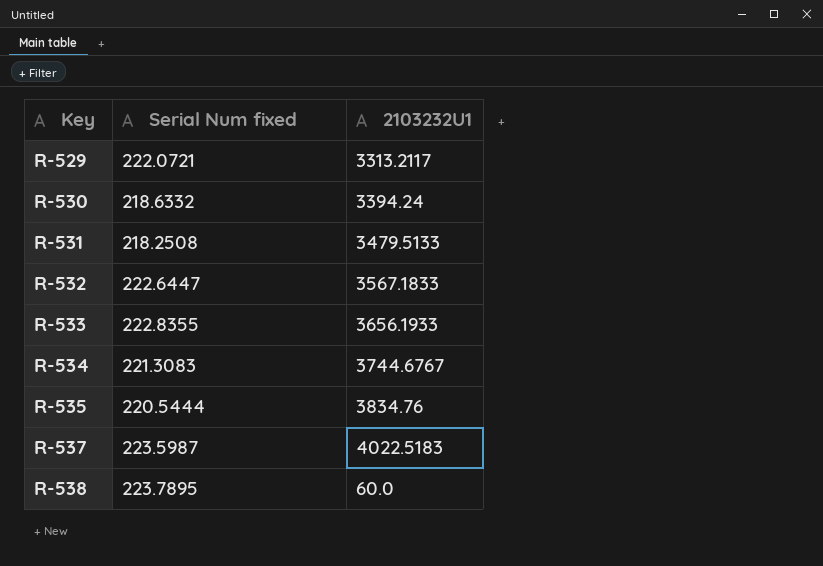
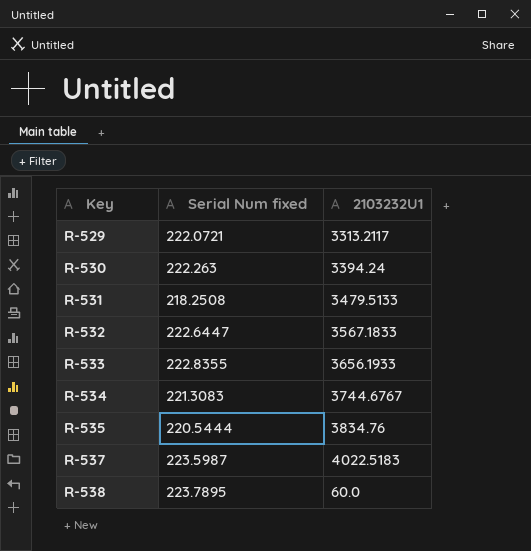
R-530 | Serial Num fixed: 218.6332 -> 222.263

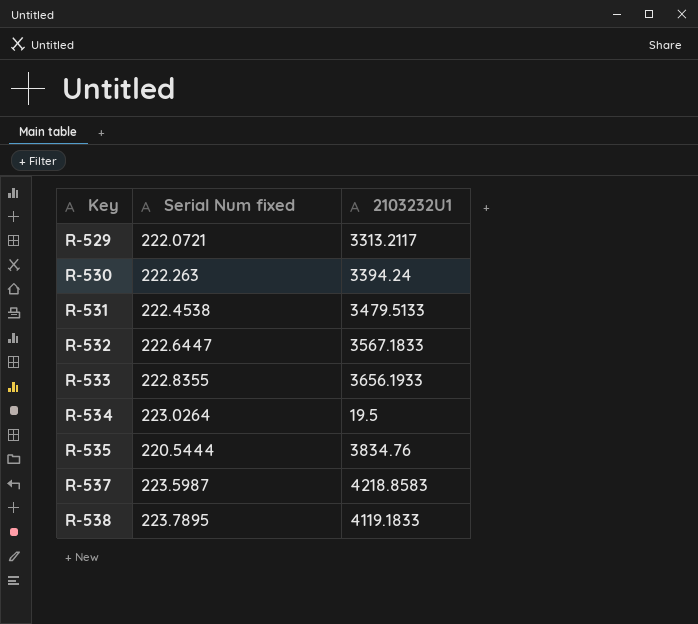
R-531 | Serial Num fixed: 218.2508 -> 222.4538
R-534 | Serial Num fixed: 221.3083 -> 223.0264
R-534 | 2103232U1: 3744.6767 -> 19.5
R-537 | 2103232U1: 4022.5183 -> 4218.8583
R-538 | 2103232U1: 60.0 -> 4119.1833

